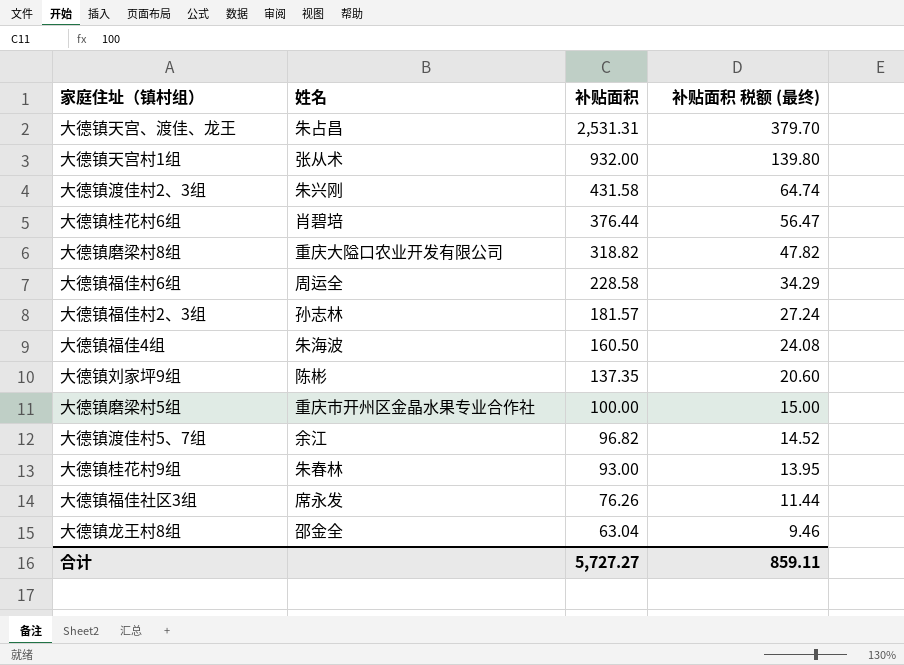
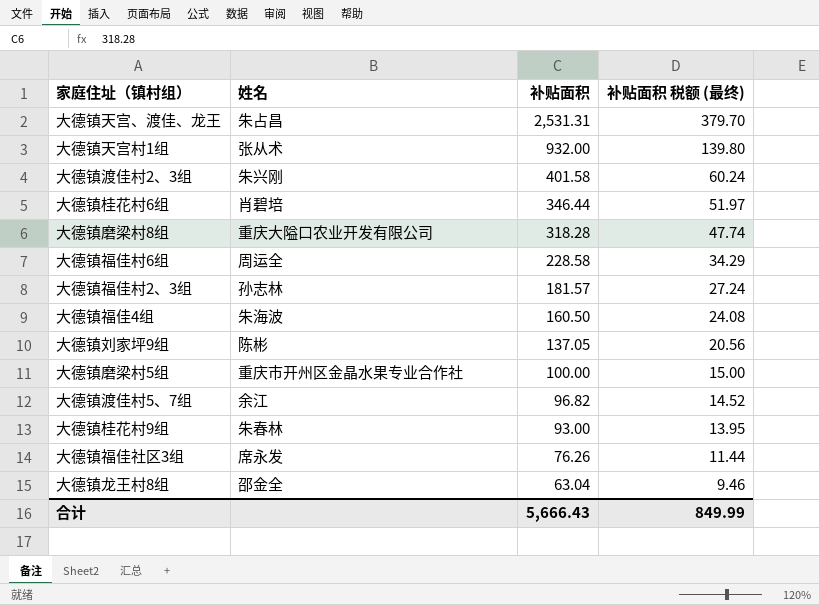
大德镇渡佳村2、3组 | 补贴面积: 431.58 -> 401.58
大德镇渡佳村2、3组 | 补贴面积 税额 (最终): 64.74 -> 60.24
大德镇桂花村6组 | 补贴面积: 376.44 -> 346.44
大德镇桂花村6组 | 补贴面积 税额 (最终): 56.47 -> 51.97
大德镇磨梁村8组 | 补贴面积: 318.82 -> 318.28
大德镇磨梁村8组 | 补贴面积 税额 (最终): 47.82 -> 47.74
大德镇刘家坪9组 | 补贴面积: 137.35 -> 137.05
大德镇刘家坪9组 | 补贴面积 税额 (最终): 20.60 -> 20.56
合计 | 补贴面积: 5,727.27 -> 5,666.43
合计 | 补贴面积 税额 (最终): 859.11 -> 849.99

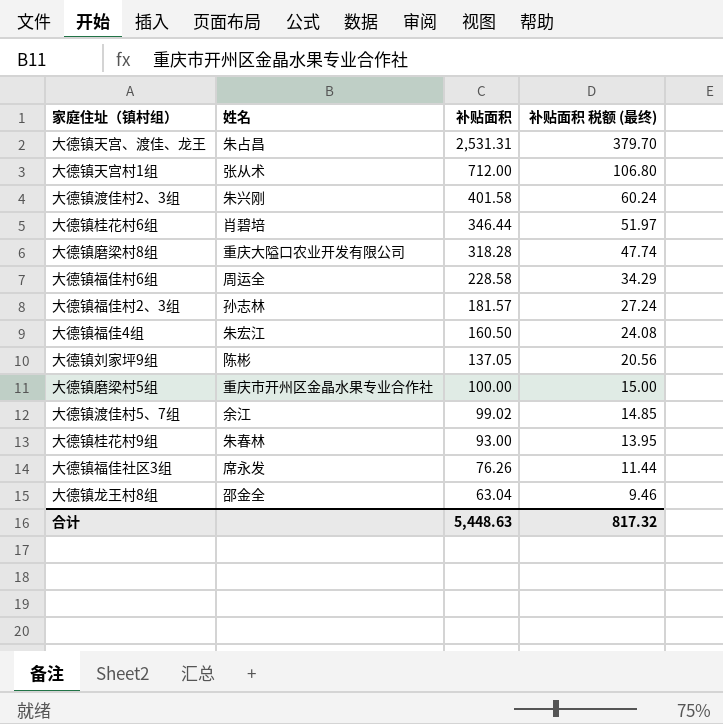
大德镇天宫村1组 | 补贴面积: 932.00 -> 712.00
大德镇天宫村1组 | 补贴面积 税额 (最终): 139.80 -> 106.80
大德镇福佳4组 | 姓名: 朱海波 -> 朱宏江
大德镇渡佳村5、7组 | 补贴面积: 96.82 -> 99.02
大德镇渡佳村5、7组 | 补贴面积 税额 (最终): 14.52 -> 14.85
合计 | 补贴面积: 5,666.43 -> 5,448.63
合计 | 补贴面积 税额 (最终): 849.99 -> 817.32

